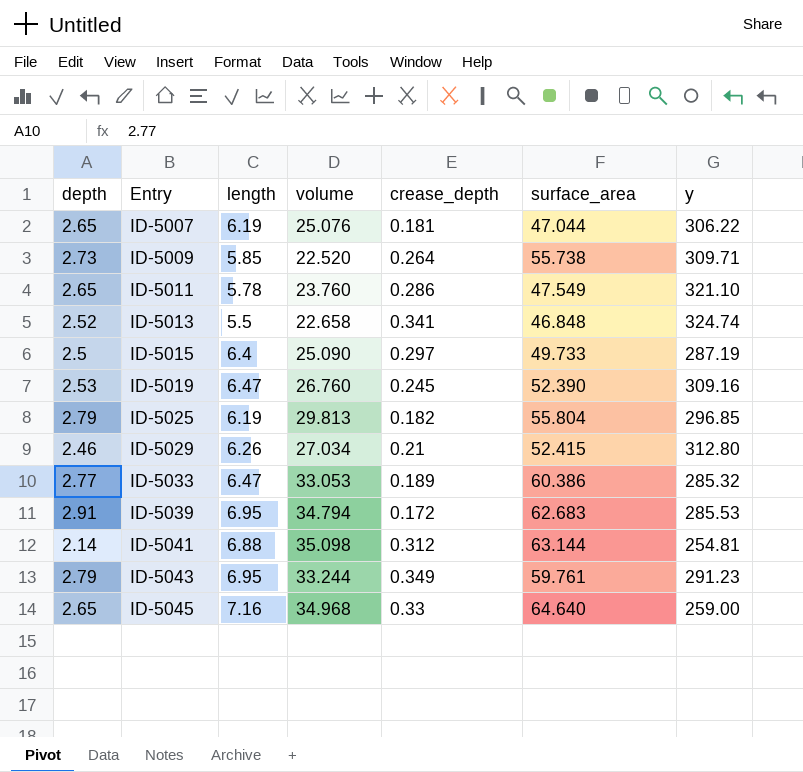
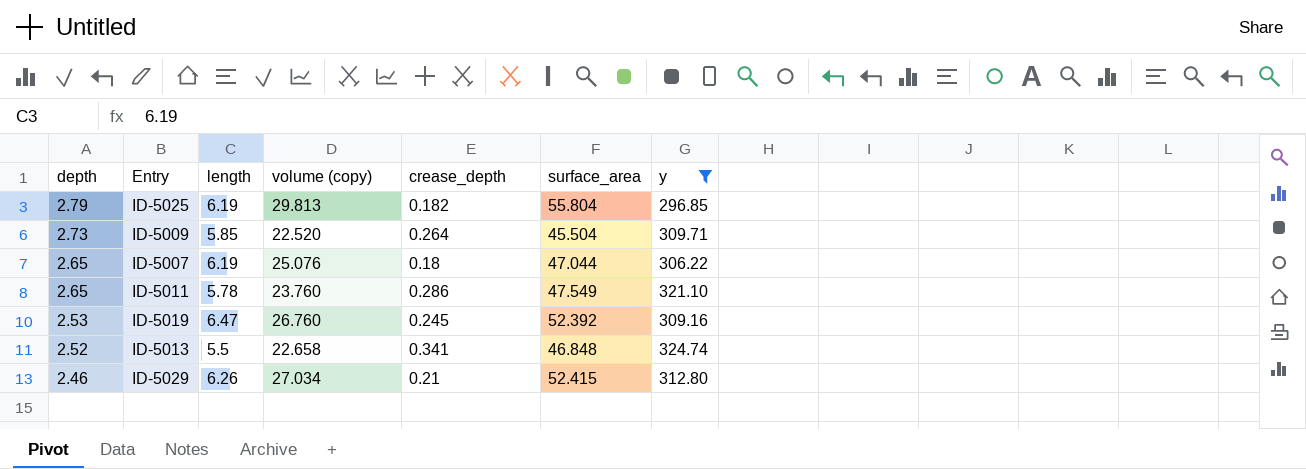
filter: none -> y >= 296.85
row order: Entry ascending -> depth descending
column name: volume -> volume (copy)
ID-5009 | surface_area: 55.738 -> 45.504
ID-5007 | crease_depth: 0.181 -> 0.18
ID-5019 | surface_area: 52.390 -> 52.392

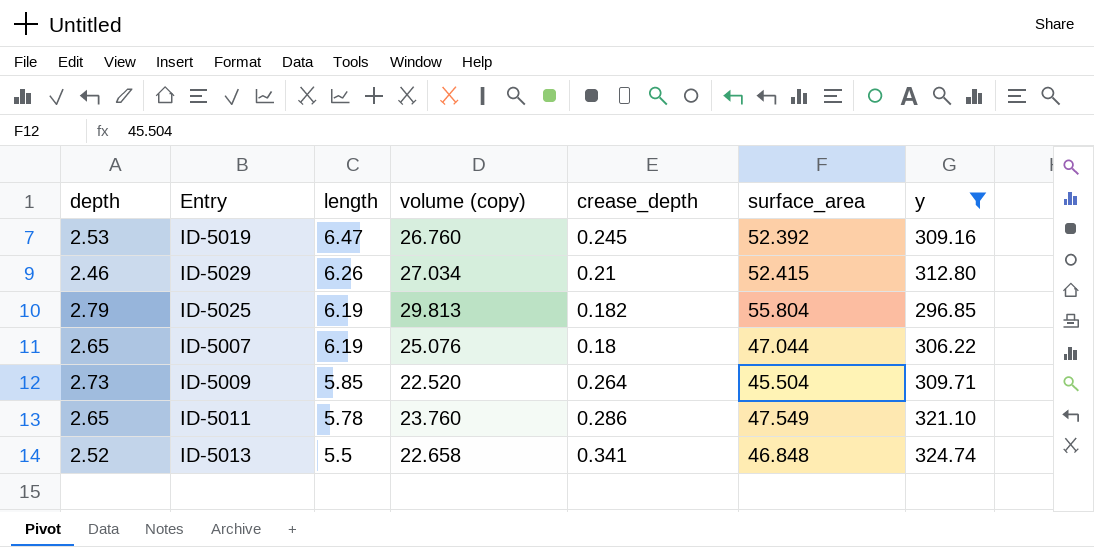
row order: depth descending -> length descending

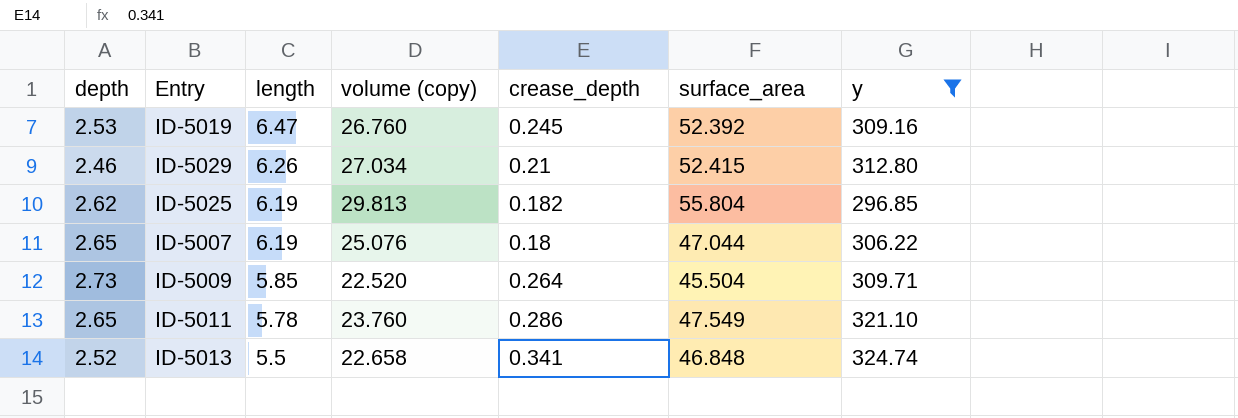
ID-5025 | depth: 2.79 -> 2.62

